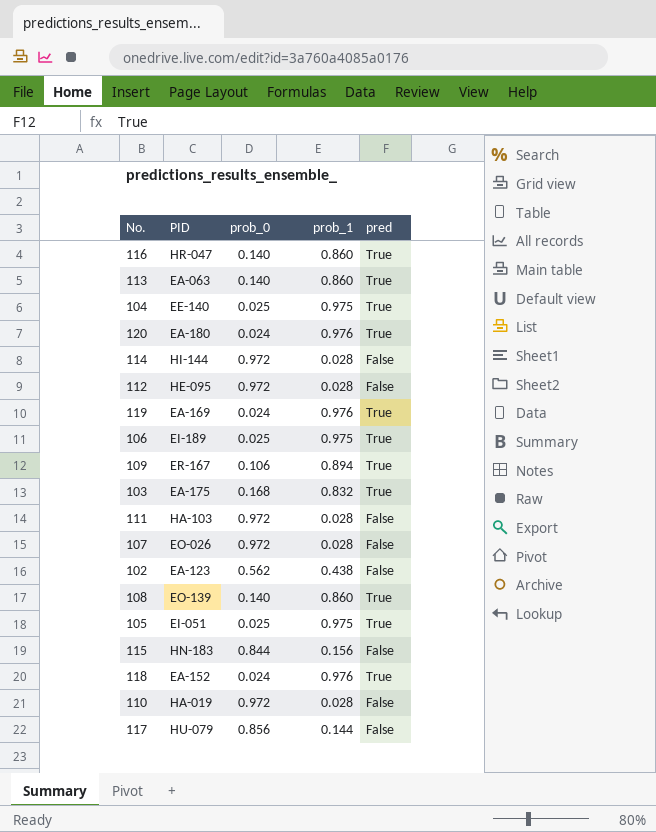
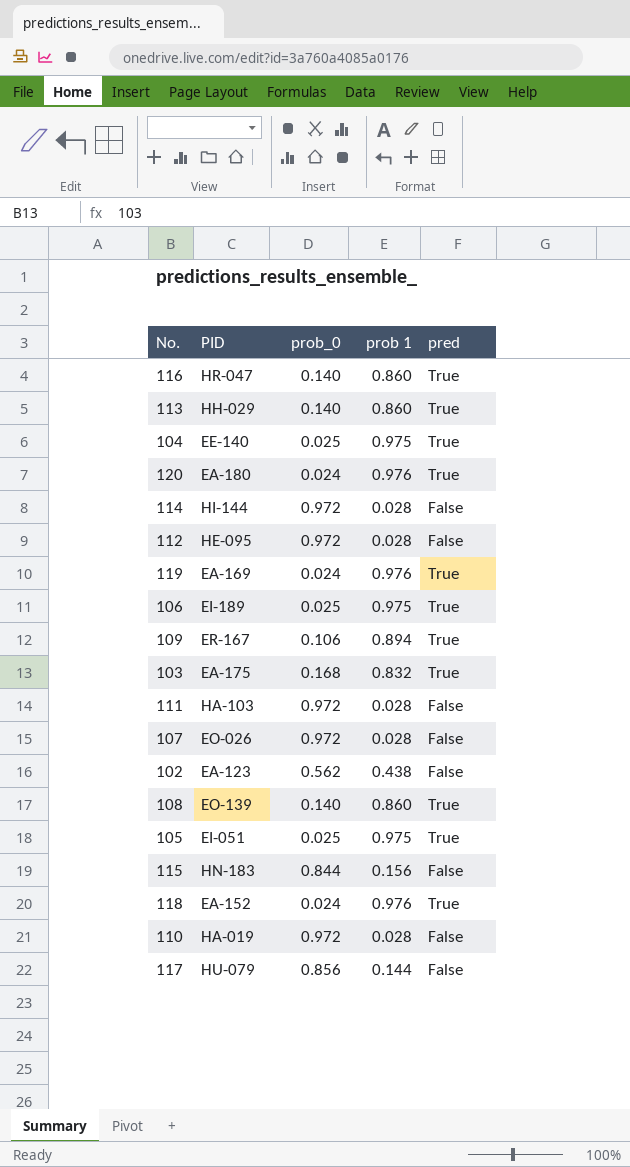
column name: prob_1 -> prob 1
113 | PID: EA-063 -> HH-029

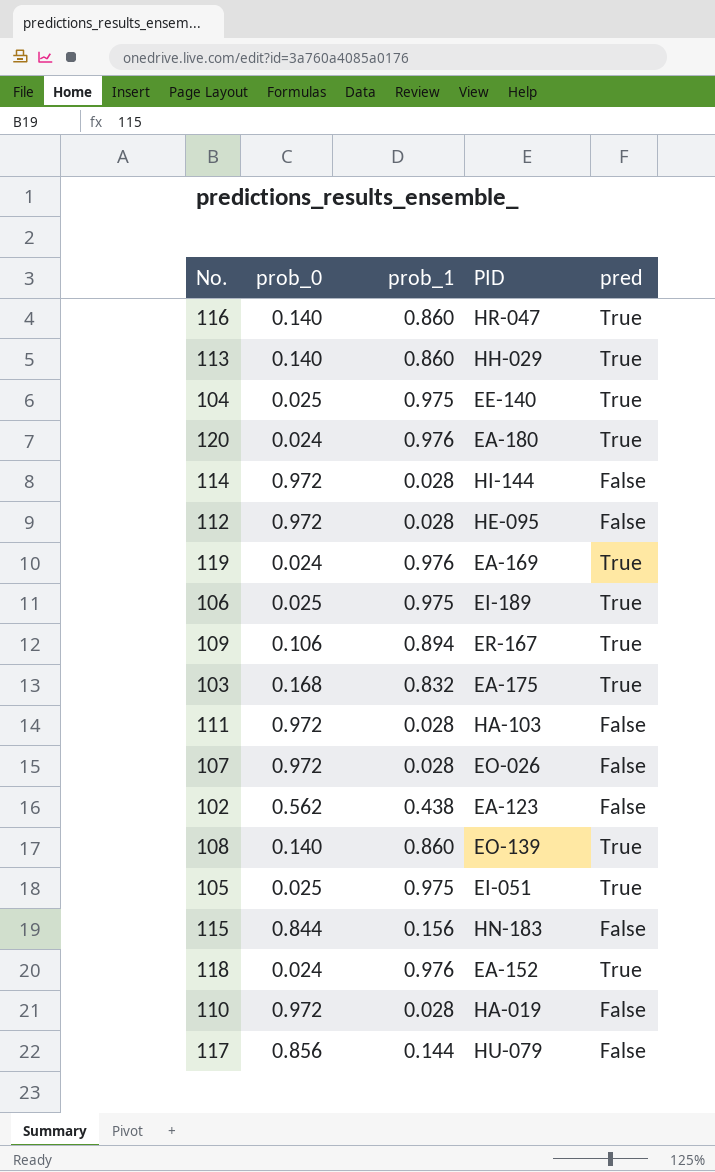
column name: prob 1 -> prob_1
column PID | position: 2 -> 4

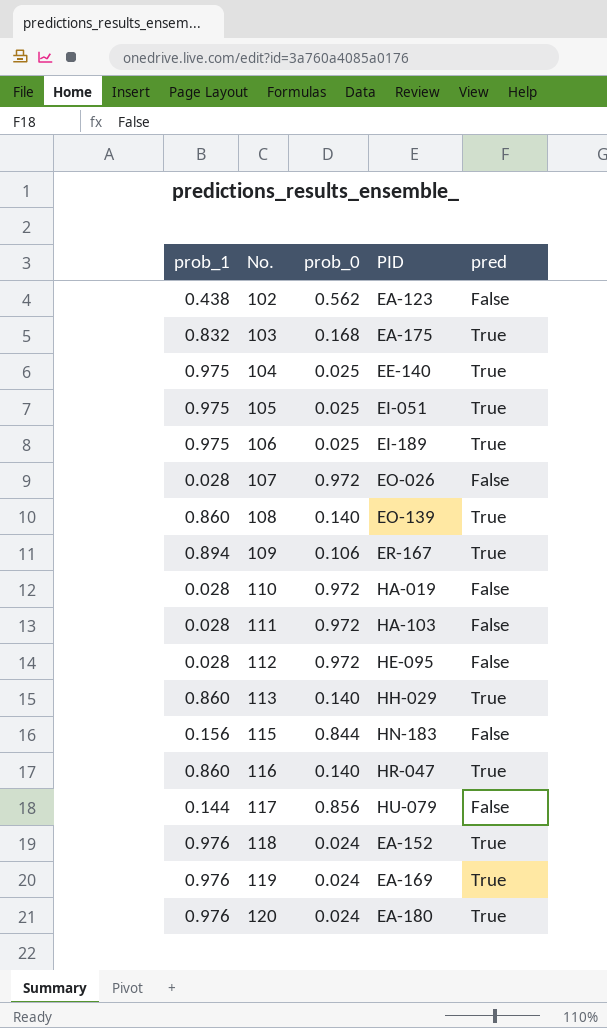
row order: none -> No. ascending
column prob_1 | position: 3 -> 1
row 114: 0.972 | 0.028 | HI-144 | False -> none

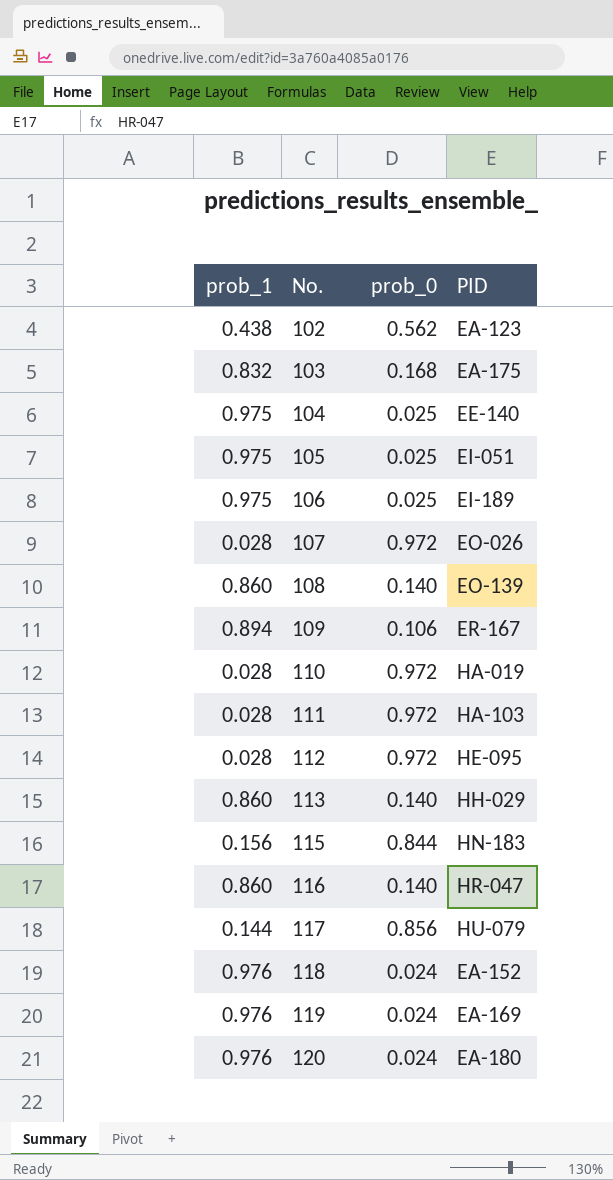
column pred | position: 5 -> none

